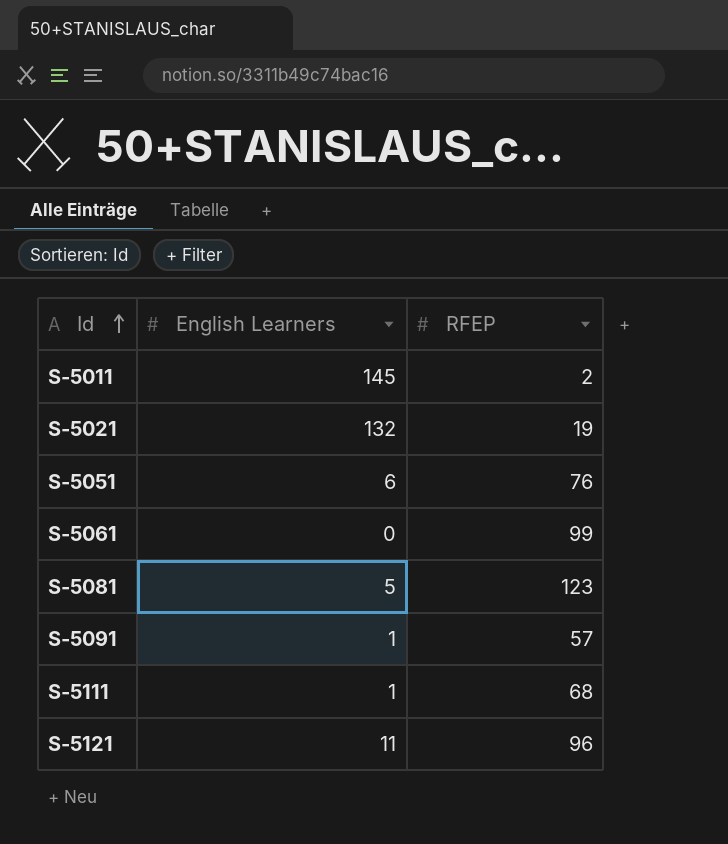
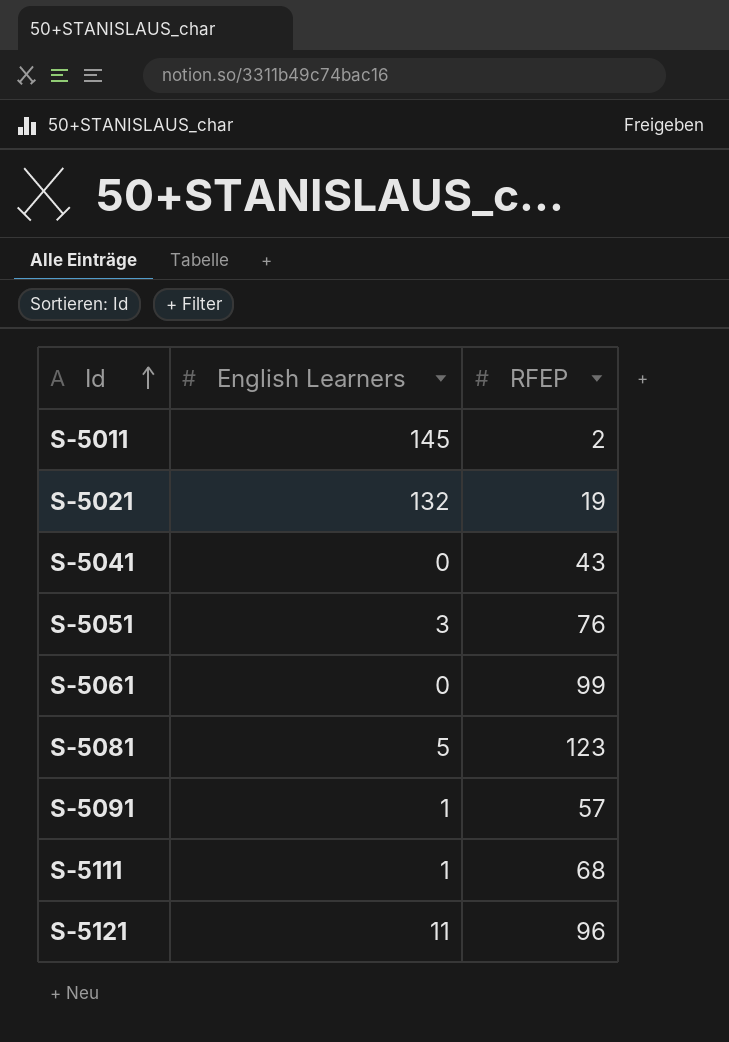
row S-5041: none -> 0 | 43
S-5051 | English Learners: 6 -> 3

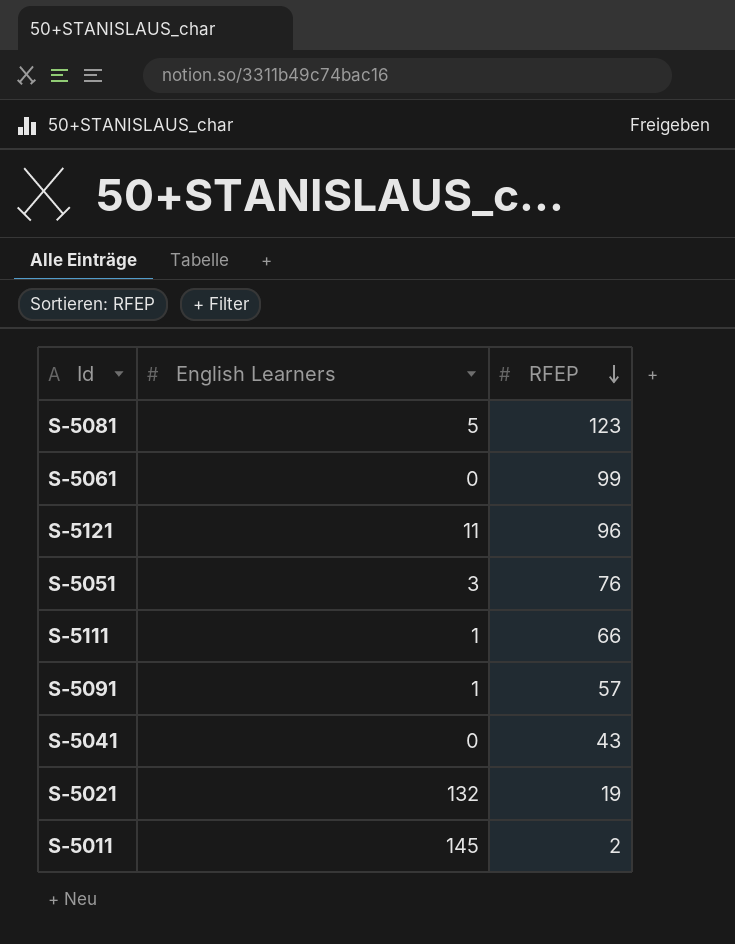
row order: Id ascending -> RFEP descending
S-5111 | RFEP: 68 -> 66

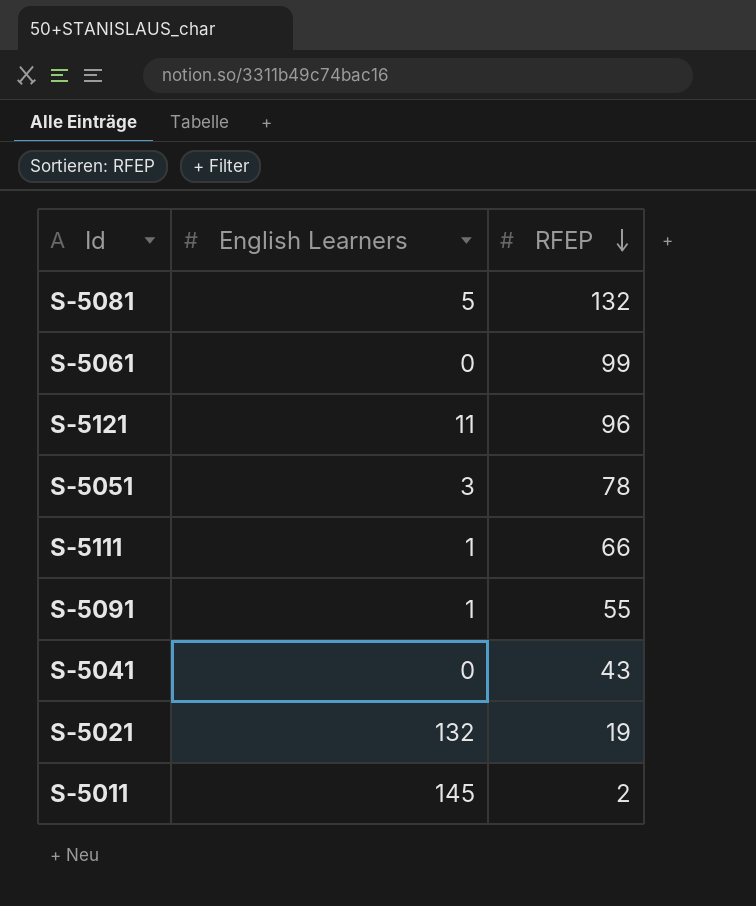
S-5081 | RFEP: 123 -> 132
S-5051 | RFEP: 76 -> 78
S-5091 | RFEP: 57 -> 55

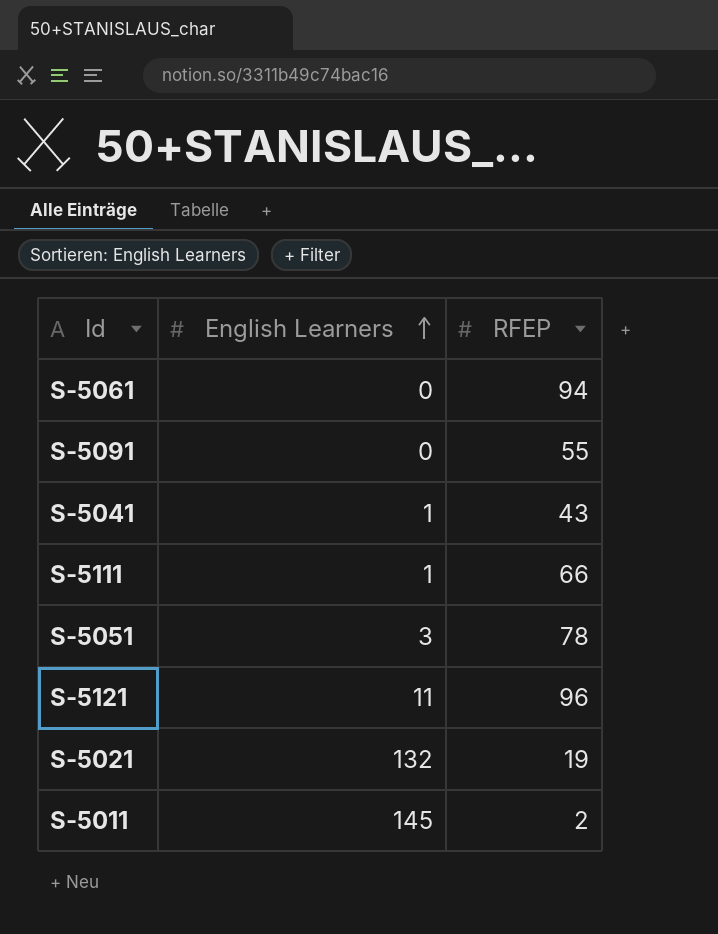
row order: RFEP descending -> English Learners ascending
row S-5081: 5 | 132 -> none
S-5061 | RFEP: 99 -> 94
S-5091 | English Learners: 1 -> 0
S-5041 | English Learners: 0 -> 1

